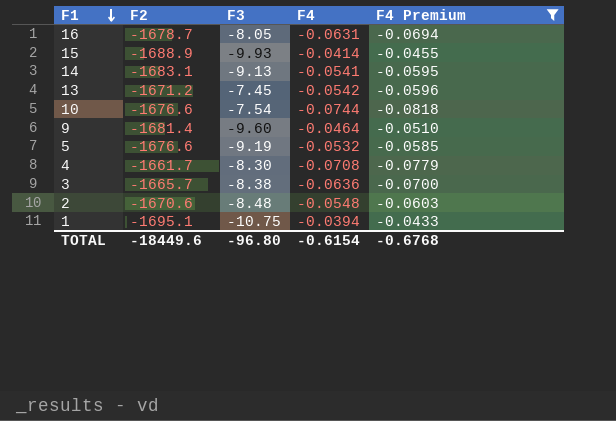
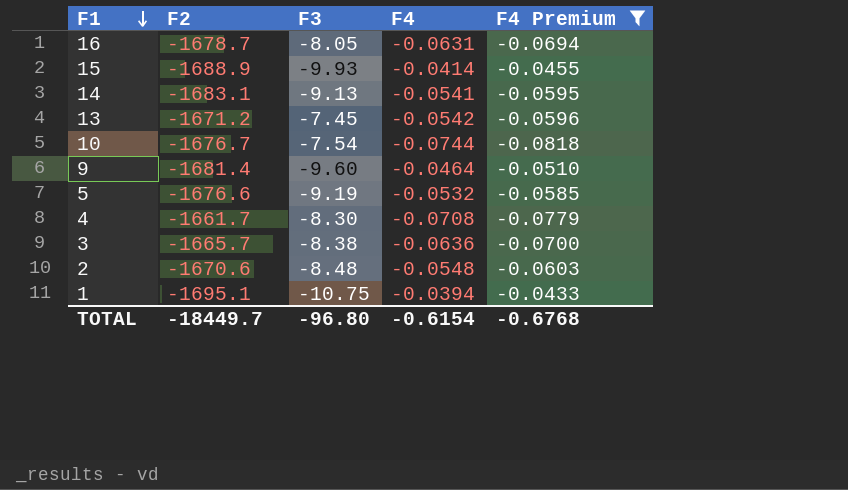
10 | F2: -1676.6 -> -1676.7
TOTAL | F2: -18449.6 -> -18449.7

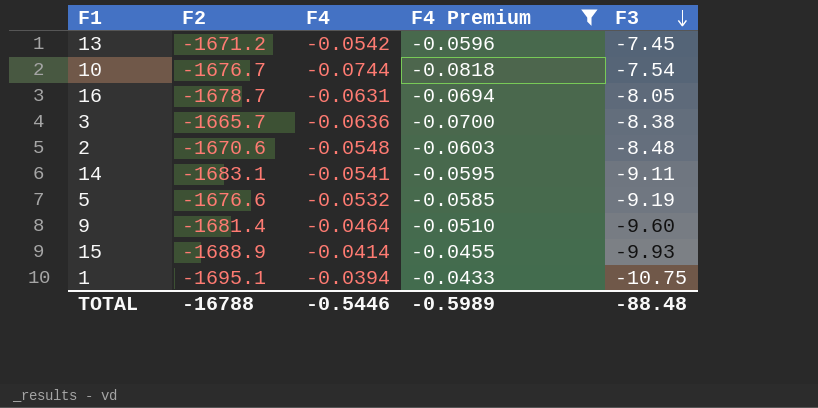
row order: F1 descending -> F3 descending
column F3 | position: 3 -> 5
row 4: -1661.7 | -8.30 | -0.0708 | -0.0779 -> none
14 | F3: -9.13 -> -9.11
TOTAL | F2: -18449.7 -> -16788
TOTAL | F4: -0.6154 -> -0.5446
TOTAL | F4 Premium: -0.6768 -> -0.5989
TOTAL | F3: -96.80 -> -88.48

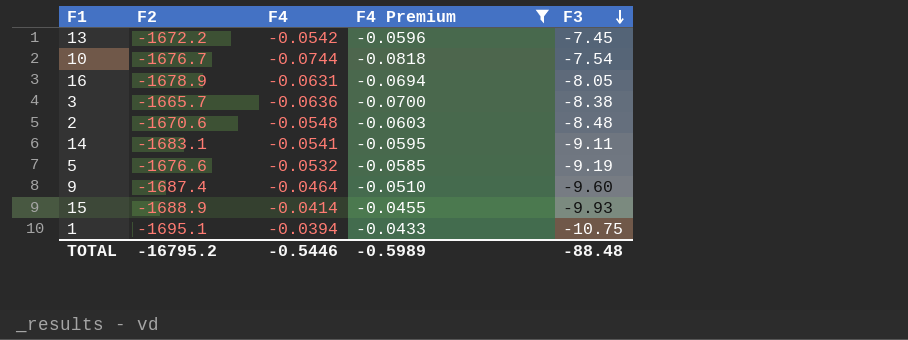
13 | F2: -1671.2 -> -1672.2
16 | F2: -1678.7 -> -1678.9
9 | F2: -1681.4 -> -1687.4
TOTAL | F2: -16788 -> -16795.2

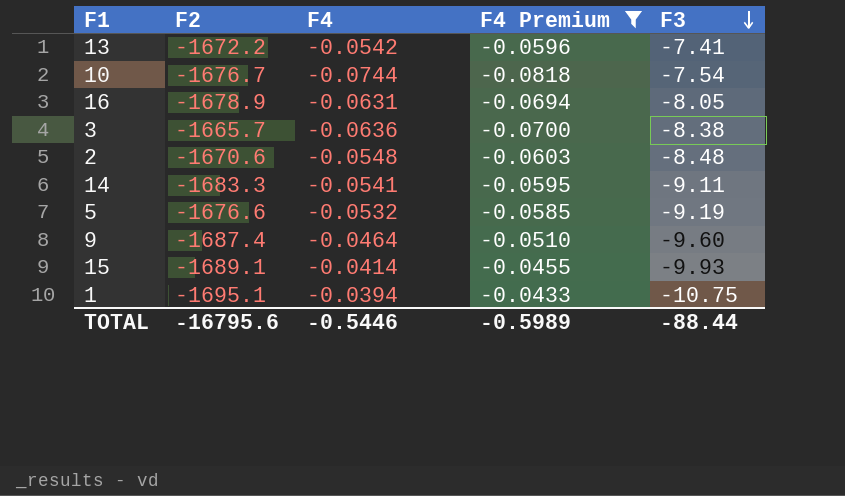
13 | F3: -7.45 -> -7.41
14 | F2: -1683.1 -> -1683.3
15 | F2: -1688.9 -> -1689.1
TOTAL | F2: -16795.2 -> -16795.6
TOTAL | F3: -88.48 -> -88.44

